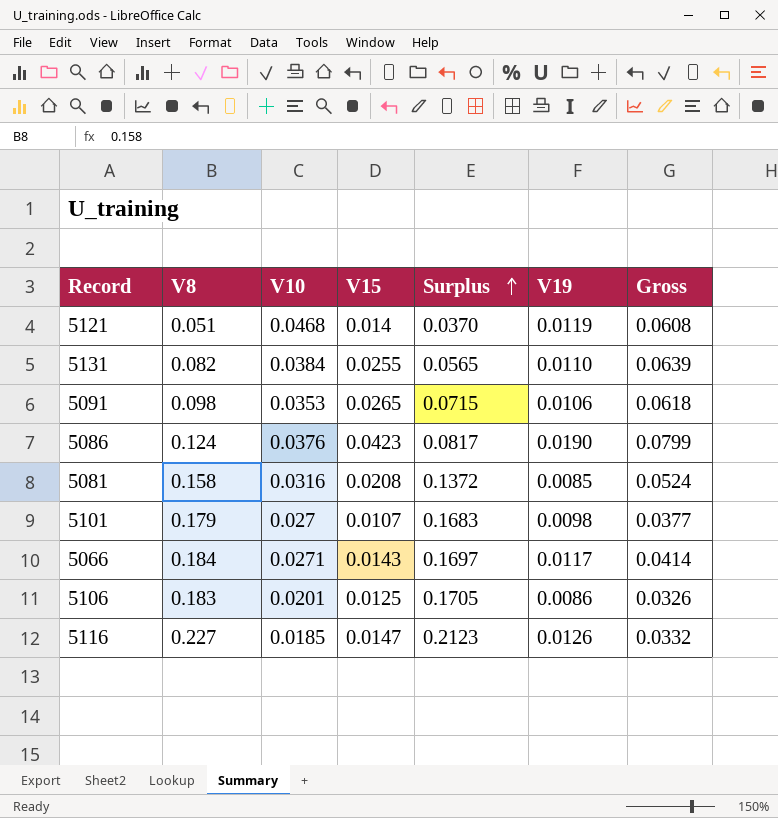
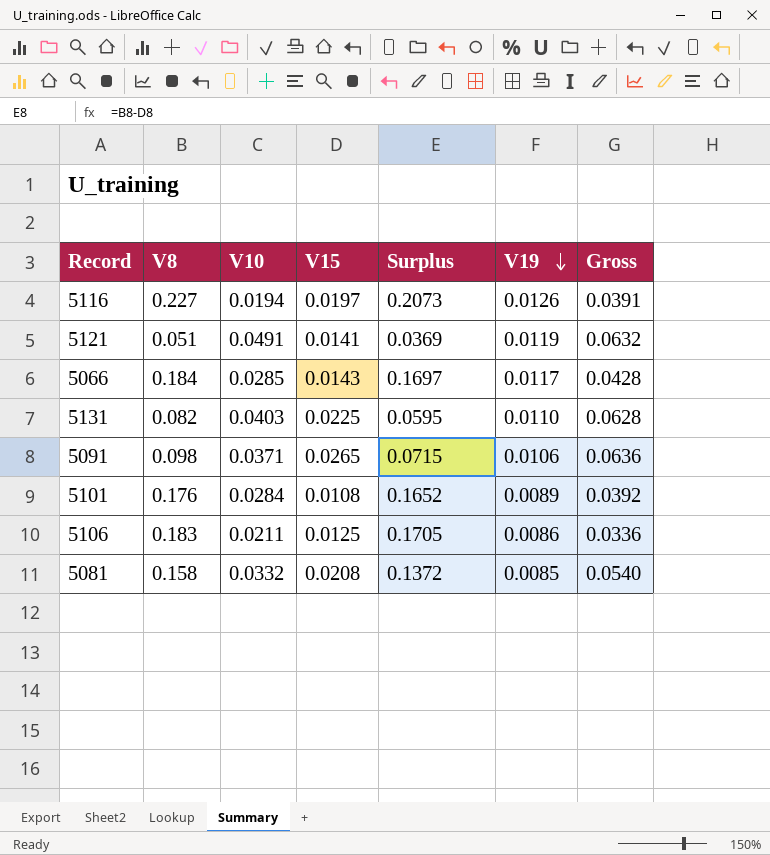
row order: Surplus ascending -> V19 descending
row 5086: 0.124 | 0.0376 | 0.0423 | 0.0817 | 0.0190 | 0.0799 -> none
5116 | V10: 0.0185 -> 0.0194
5116 | V15: 0.0147 -> 0.0197
5116 | Surplus: 0.2123 -> 0.2073
5116 | Gross: 0.0332 -> 0.0391
5121 | V10: 0.0468 -> 0.0491
5121 | V15: 0.014 -> 0.0141
5121 | Surplus: 0.0370 -> 0.0369
5121 | Gross: 0.0608 -> 0.0632
5066 | V10: 0.0271 -> 0.0285
5066 | Gross: 0.0414 -> 0.0428
5131 | V10: 0.0384 -> 0.0403
5131 | V15: 0.0255 -> 0.0225
5131 | Surplus: 0.0565 -> 0.0595
5131 | Gross: 0.0639 -> 0.0628
5091 | V10: 0.0353 -> 0.0371
5091 | Gross: 0.0618 -> 0.0636
5101 | V8: 0.179 -> 0.176
5101 | V10: 0.027 -> 0.0284
5101 | V15: 0.0107 -> 0.0108
5101 | Surplus: 0.1683 -> 0.1652
5101 | V19: 0.0098 -> 0.0089
5101 | Gross: 0.0377 -> 0.0392
5106 | V10: 0.0201 -> 0.0211
5106 | Gross: 0.0326 -> 0.0336
5081 | V10: 0.0316 -> 0.0332
5081 | Gross: 0.0524 -> 0.0540

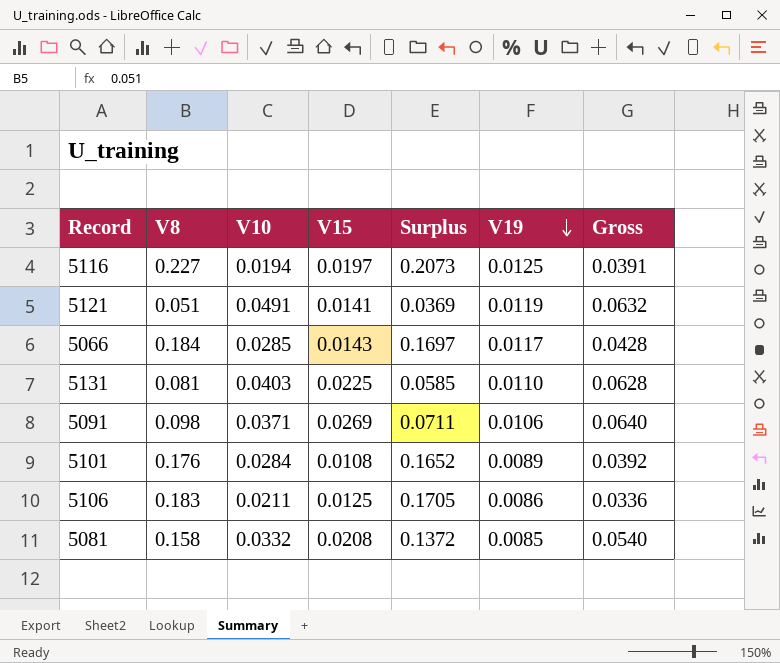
5116 | V19: 0.0126 -> 0.0125
5131 | V8: 0.082 -> 0.081
5131 | Surplus: 0.0595 -> 0.0585
5091 | V15: 0.0265 -> 0.0269
5091 | Surplus: 0.0715 -> 0.0711
5091 | Gross: 0.0636 -> 0.0640

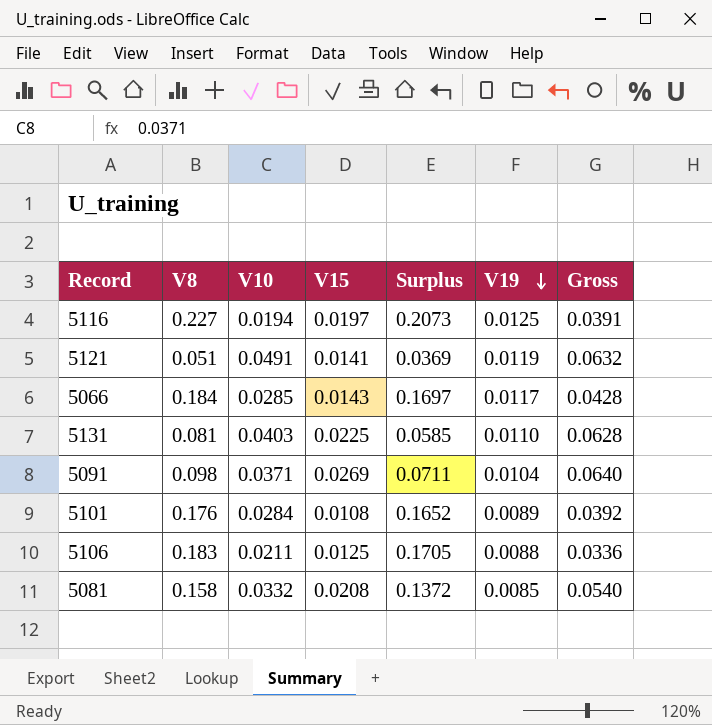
5091 | V19: 0.0106 -> 0.0104
5106 | V19: 0.0086 -> 0.0088

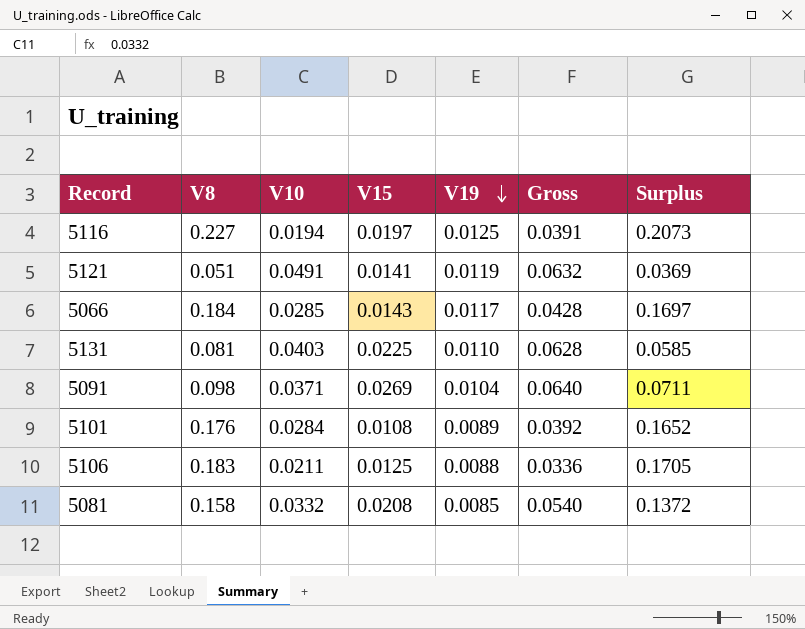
column Surplus | position: 5 -> 7

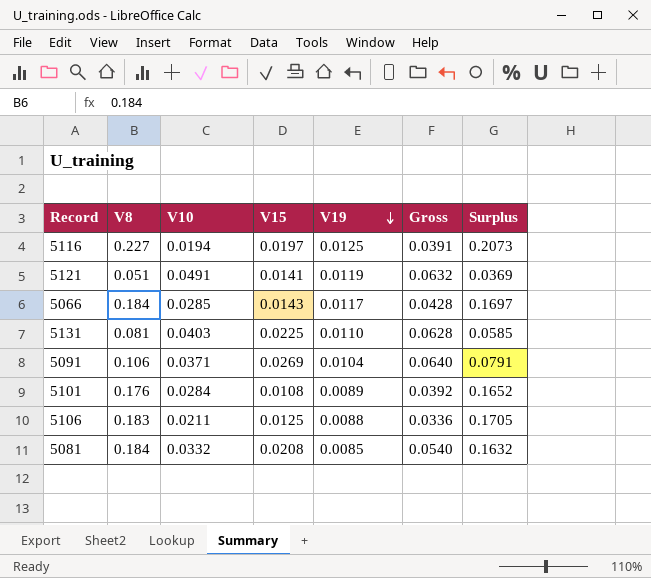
5091 | V8: 0.098 -> 0.106
5091 | Surplus: 0.0711 -> 0.0791
5081 | V8: 0.158 -> 0.184
5081 | Surplus: 0.1372 -> 0.1632

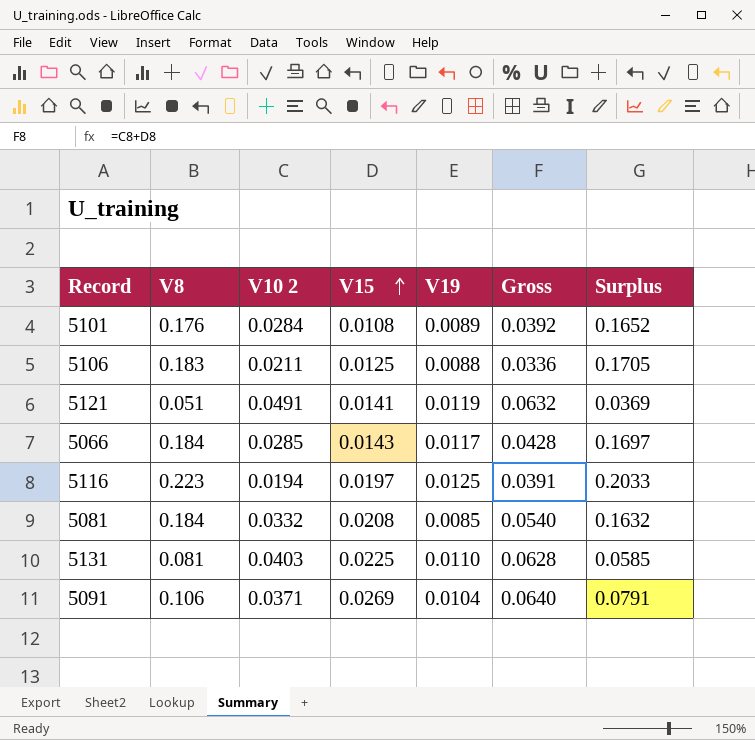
row order: V19 descending -> V15 ascending
column name: V10 -> V10 2
5116 | V8: 0.227 -> 0.223
5116 | Surplus: 0.2073 -> 0.2033

